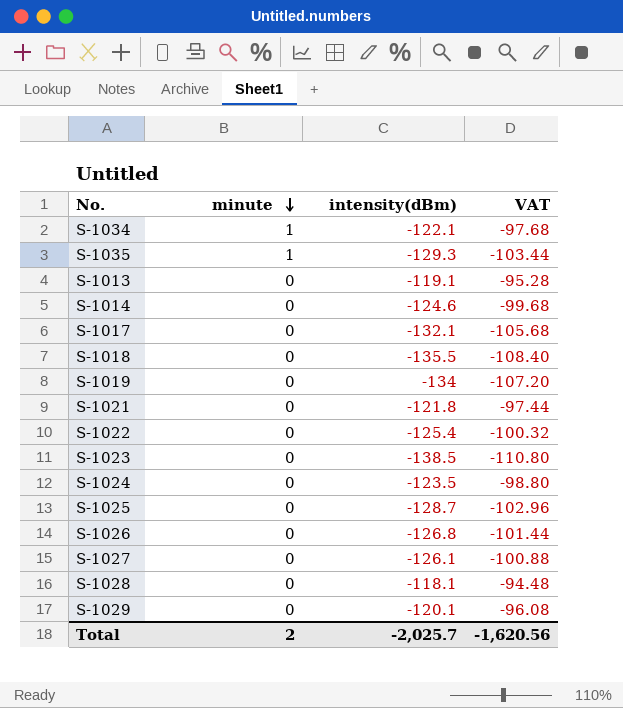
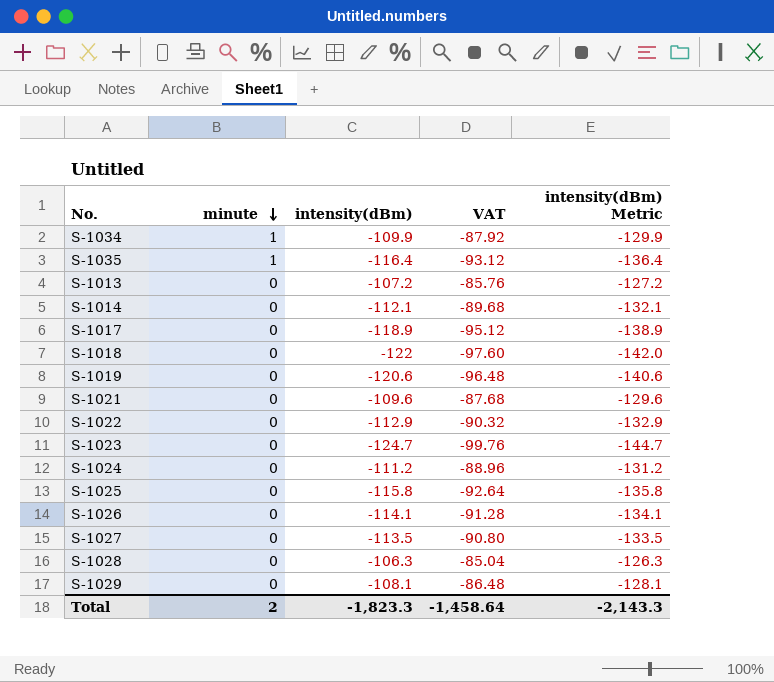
column intensity(dBm) Metric | formula: none -> [intensity(dBm)] - 20
S-1034 | intensity(dBm): -122.1 -> -109.9
S-1034 | VAT: -97.68 -> -87.92
S-1035 | intensity(dBm): -129.3 -> -116.4
S-1035 | VAT: -103.44 -> -93.12
S-1013 | intensity(dBm): -119.1 -> -107.2
S-1013 | VAT: -95.28 -> -85.76
S-1014 | intensity(dBm): -124.6 -> -112.1
S-1014 | VAT: -99.68 -> -89.68
S-1017 | intensity(dBm): -132.1 -> -118.9
S-1017 | VAT: -105.68 -> -95.12
S-1018 | intensity(dBm): -135.5 -> -122
S-1018 | VAT: -108.40 -> -97.60
S-1019 | intensity(dBm): -134 -> -120.6
S-1019 | VAT: -107.20 -> -96.48
S-1021 | intensity(dBm): -121.8 -> -109.6
S-1021 | VAT: -97.44 -> -87.68
S-1022 | intensity(dBm): -125.4 -> -112.9
S-1022 | VAT: -100.32 -> -90.32
S-1023 | intensity(dBm): -138.5 -> -124.7
S-1023 | VAT: -110.80 -> -99.76
S-1024 | intensity(dBm): -123.5 -> -111.2
S-1024 | VAT: -98.80 -> -88.96
S-1025 | intensity(dBm): -128.7 -> -115.8
S-1025 | VAT: -102.96 -> -92.64
S-1026 | intensity(dBm): -126.8 -> -114.1
S-1026 | VAT: -101.44 -> -91.28
S-1027 | intensity(dBm): -126.1 -> -113.5
S-1027 | VAT: -100.88 -> -90.80
S-1028 | intensity(dBm): -118.1 -> -106.3
S-1028 | VAT: -94.48 -> -85.04
S-1029 | intensity(dBm): -120.1 -> -108.1
S-1029 | VAT: -96.08 -> -86.48
Total | intensity(dBm): -2,025.7 -> -1,823.3
Total | VAT: -1,620.56 -> -1,458.64

